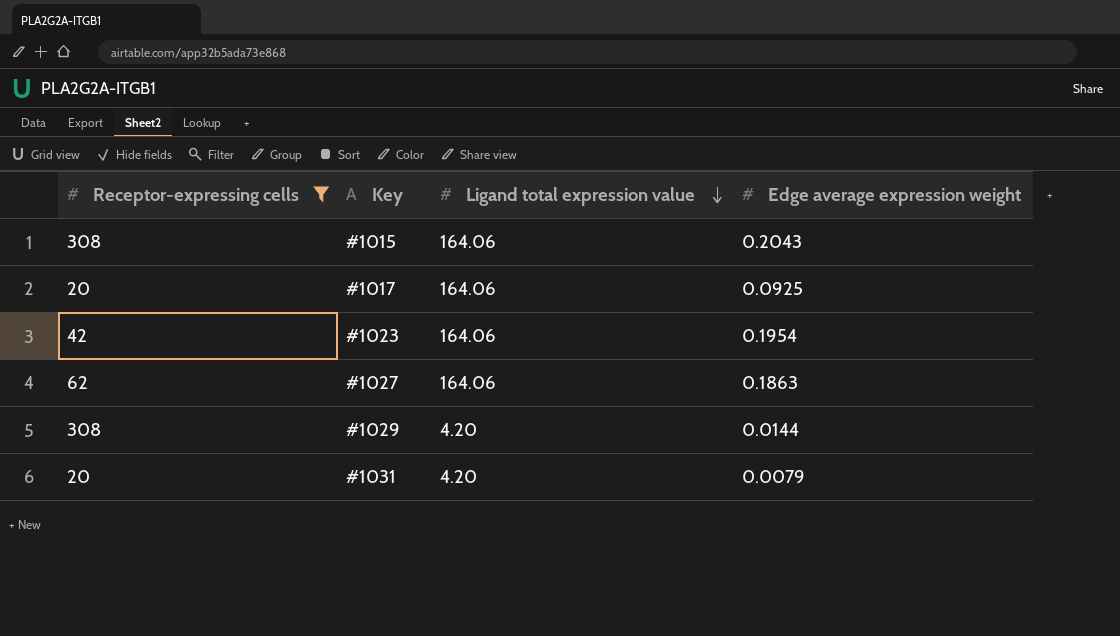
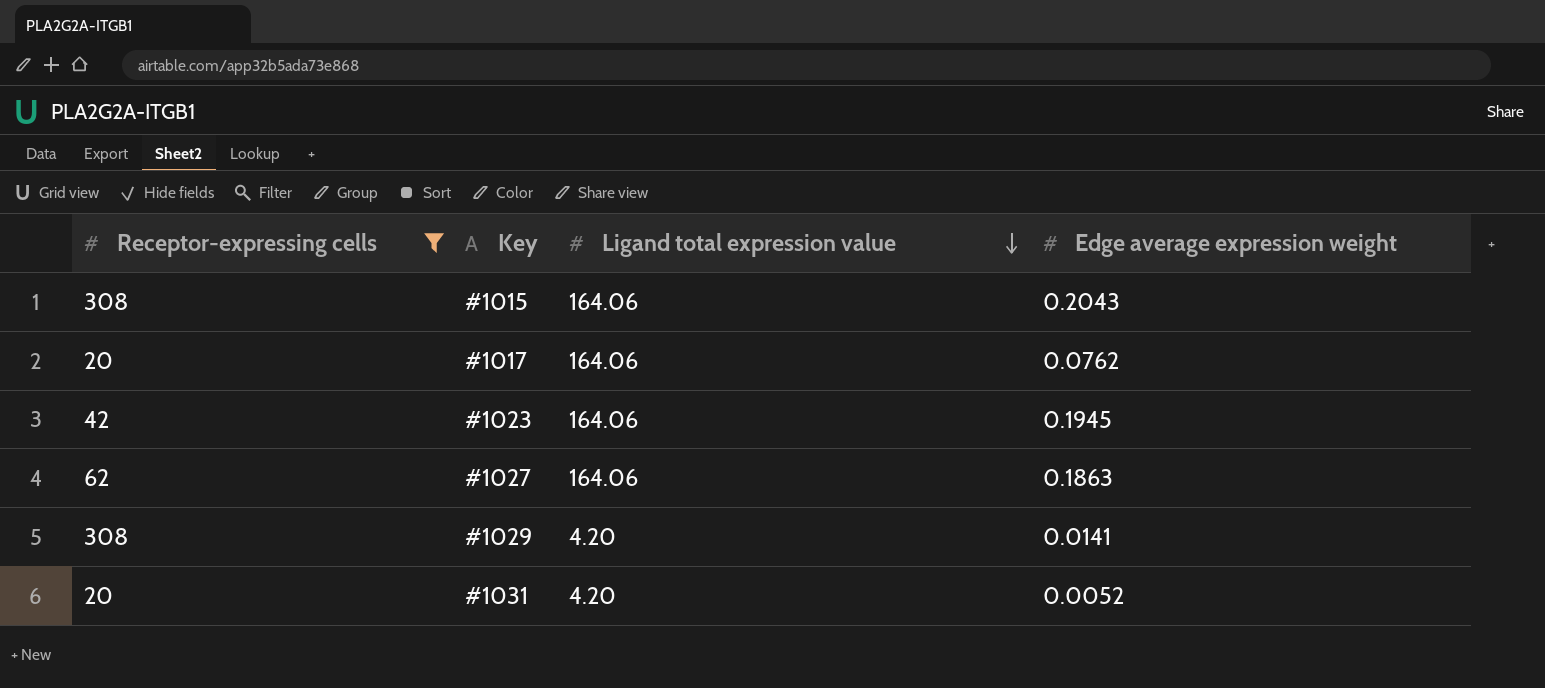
#1017 | Edge average expression weight: 0.0925 -> 0.0762
#1023 | Edge average expression weight: 0.1954 -> 0.1945
#1029 | Edge average expression weight: 0.0144 -> 0.0141
#1031 | Edge average expression weight: 0.0079 -> 0.0052

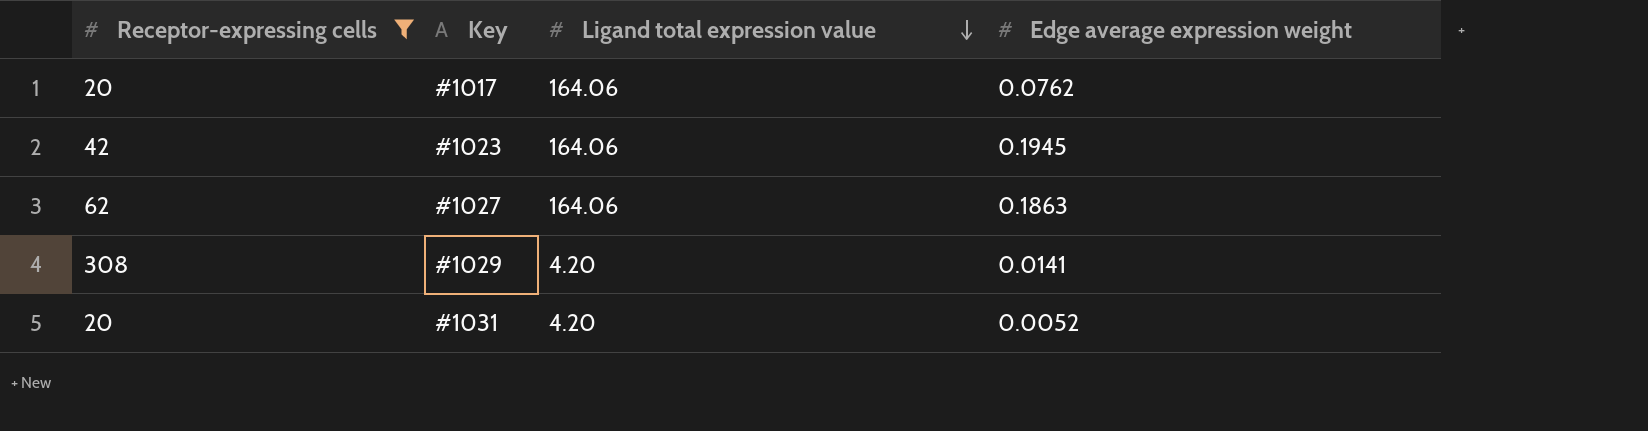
row #1015: 308 | 164.06 | 0.2043 -> none

